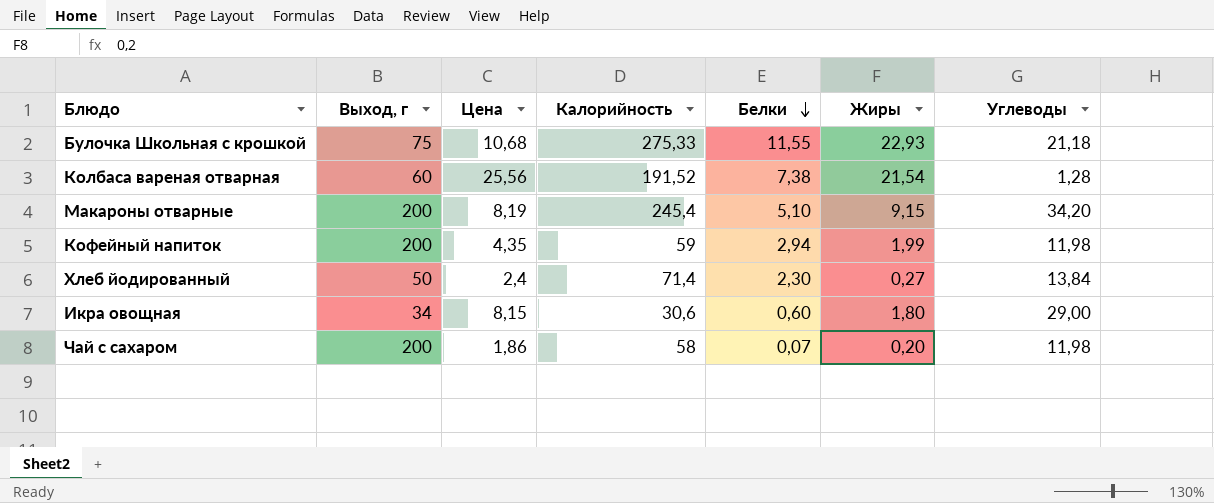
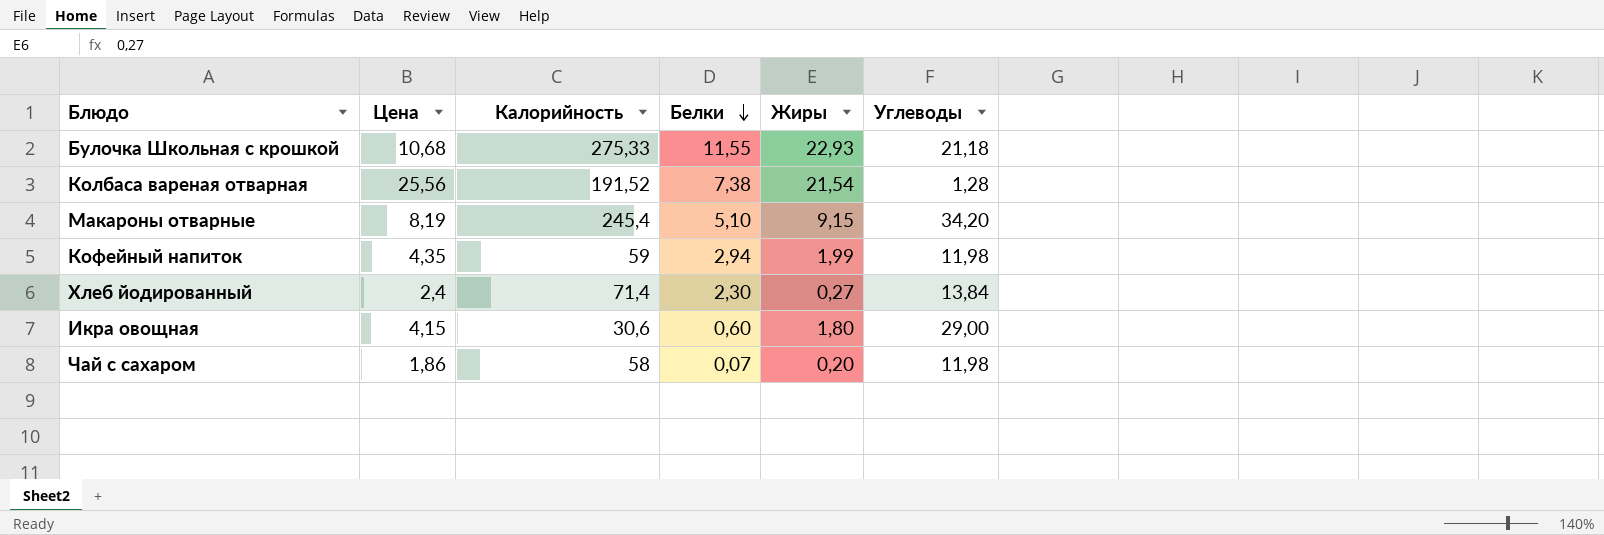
column Выход, г | position: 2 -> none
Икра овощная | Цена: 8,15 -> 4,15

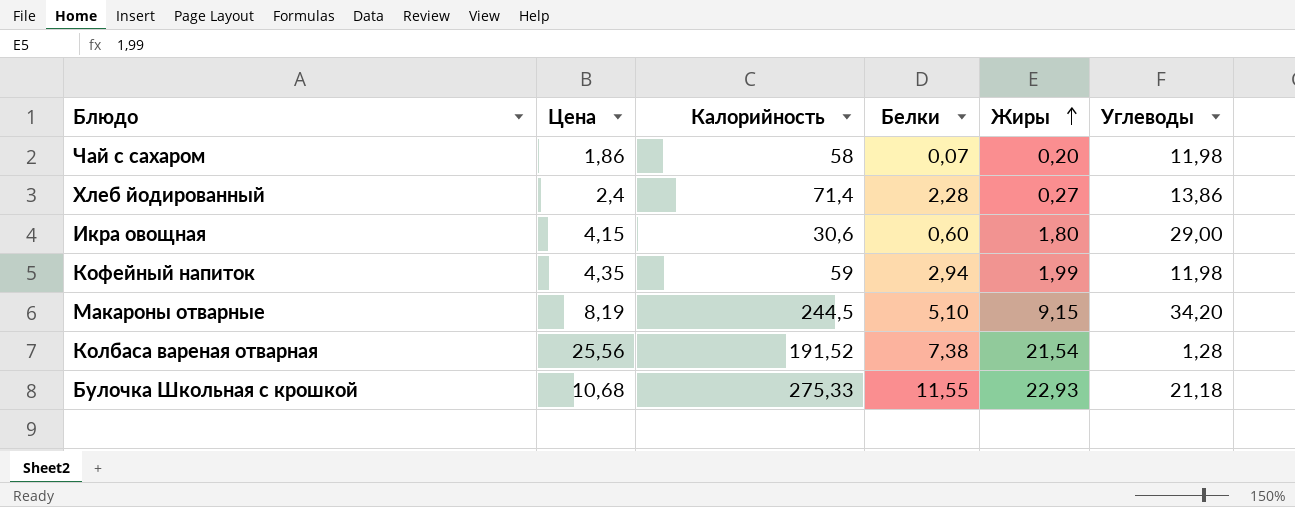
row order: Белки descending -> Жиры ascending
Хлеб йодированный | Белки: 2,30 -> 2,28
Хлеб йодированный | Углеводы: 13,84 -> 13,86
Макароны отварные | Калорийность: 245,4 -> 244,5

